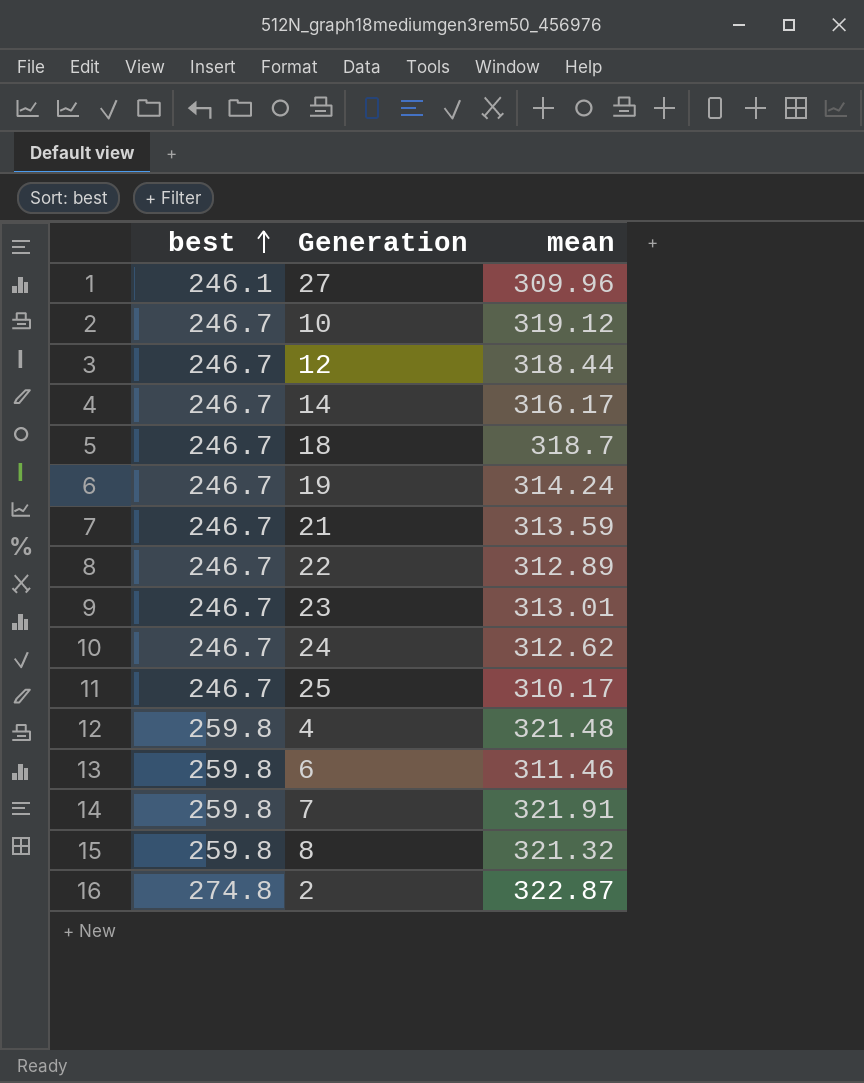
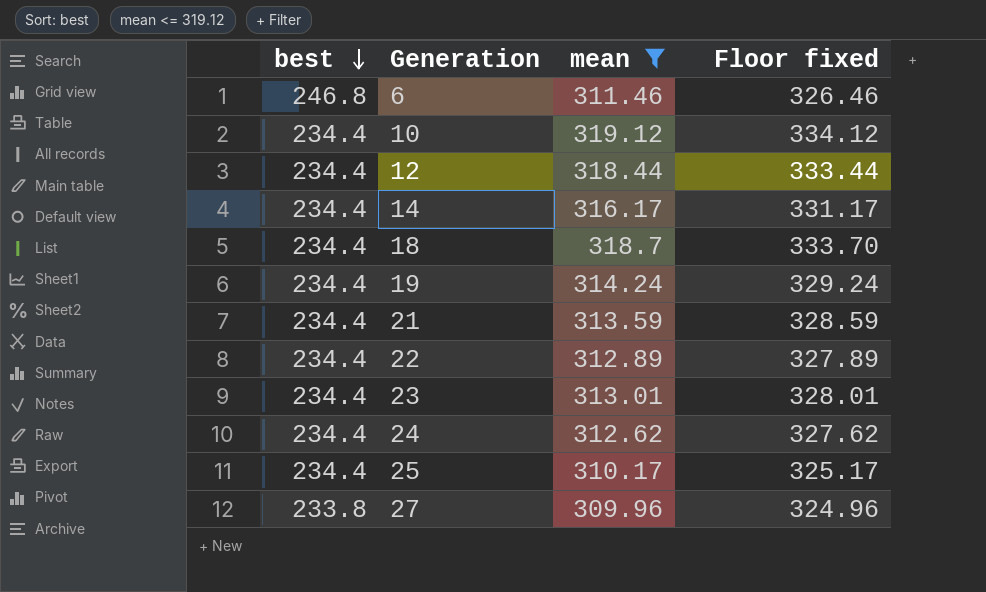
filter: none -> mean <= 319.12
row order: best ascending -> best descending
column Floor fixed | formula: none -> [mean] + 15
6 | best: 259.8 -> 246.8
10 | best: 246.7 -> 234.4
12 | best: 246.7 -> 234.4
14 | best: 246.7 -> 234.4
18 | best: 246.7 -> 234.4
19 | best: 246.7 -> 234.4
21 | best: 246.7 -> 234.4
22 | best: 246.7 -> 234.4
23 | best: 246.7 -> 234.4
24 | best: 246.7 -> 234.4
25 | best: 246.7 -> 234.4
27 | best: 246.1 -> 233.8

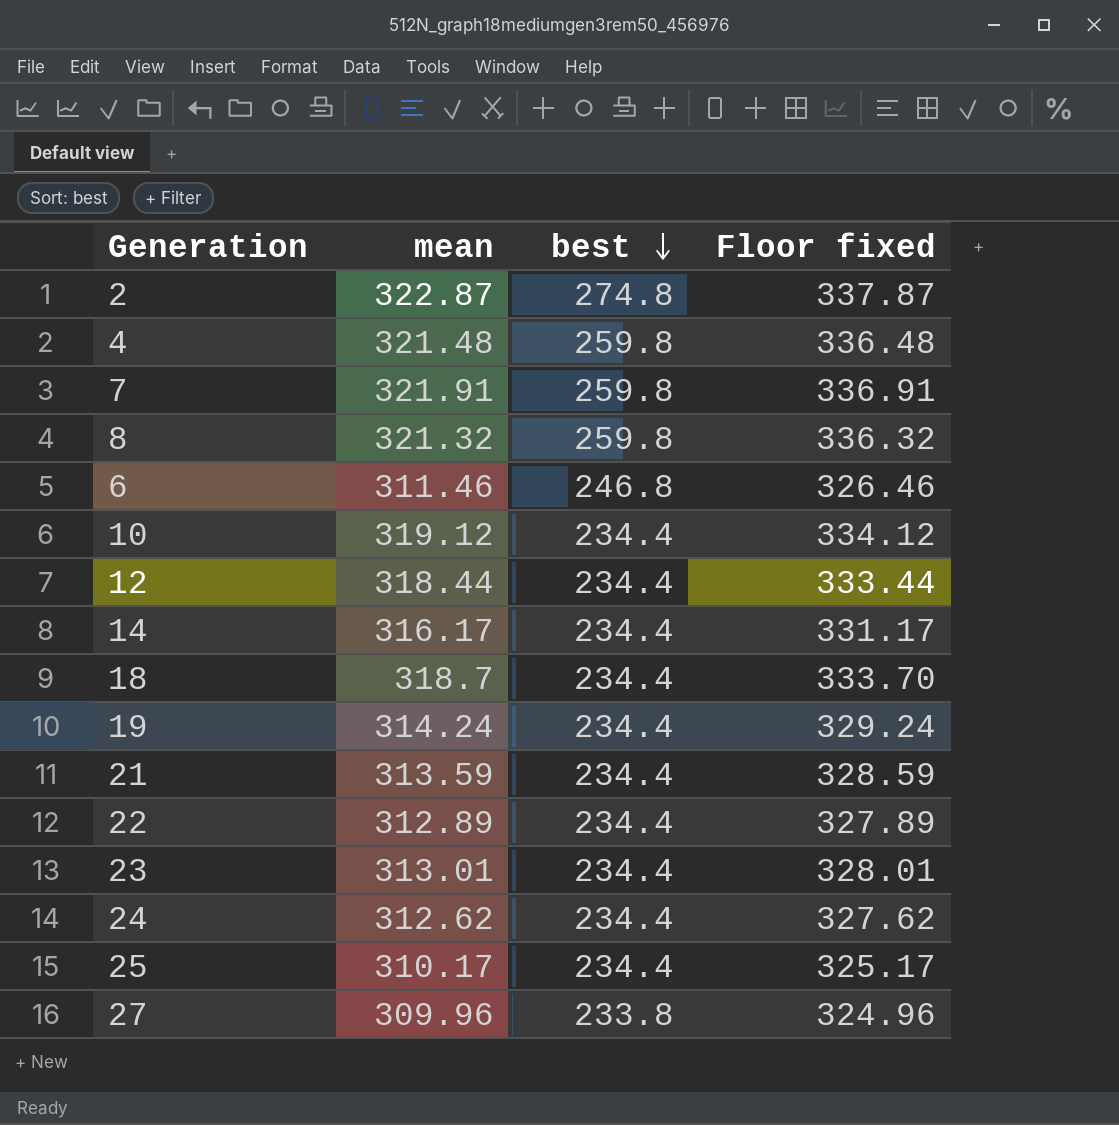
filter: mean <= 319.12 -> none
column best | position: 1 -> 3

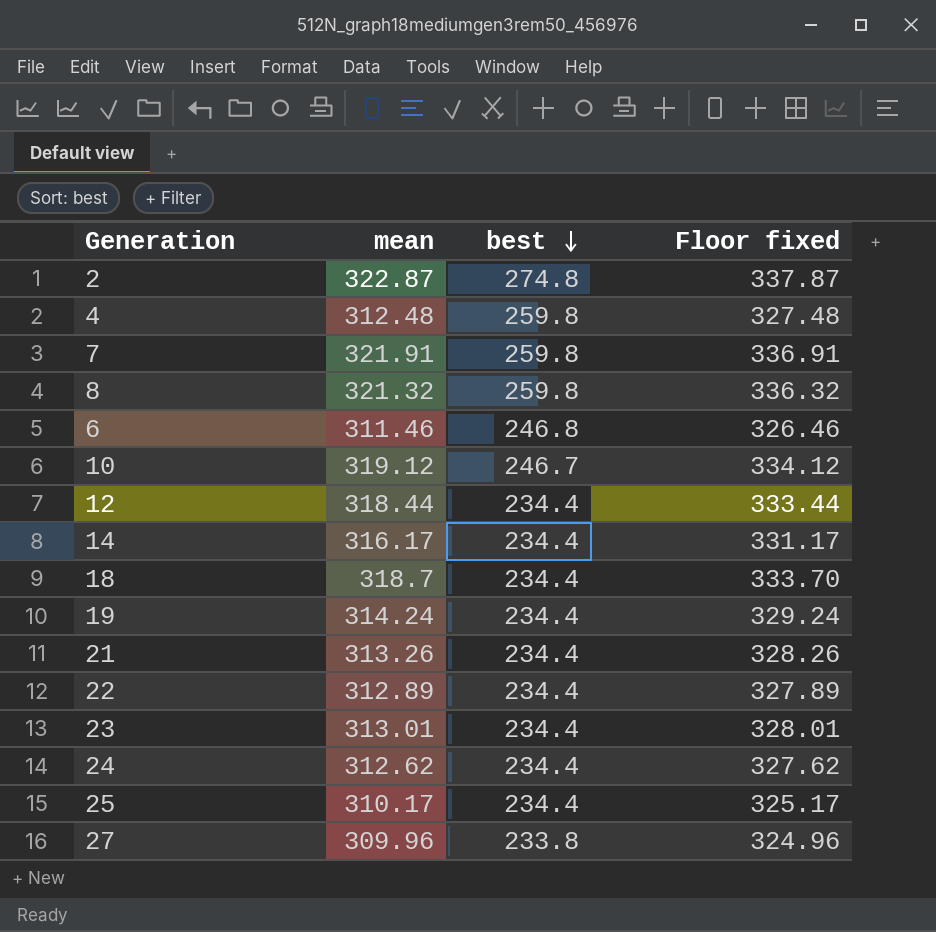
4 | mean: 321.48 -> 312.48
4 | Floor fixed: 336.48 -> 327.48
10 | best: 234.4 -> 246.7
21 | mean: 313.59 -> 313.26
21 | Floor fixed: 328.59 -> 328.26

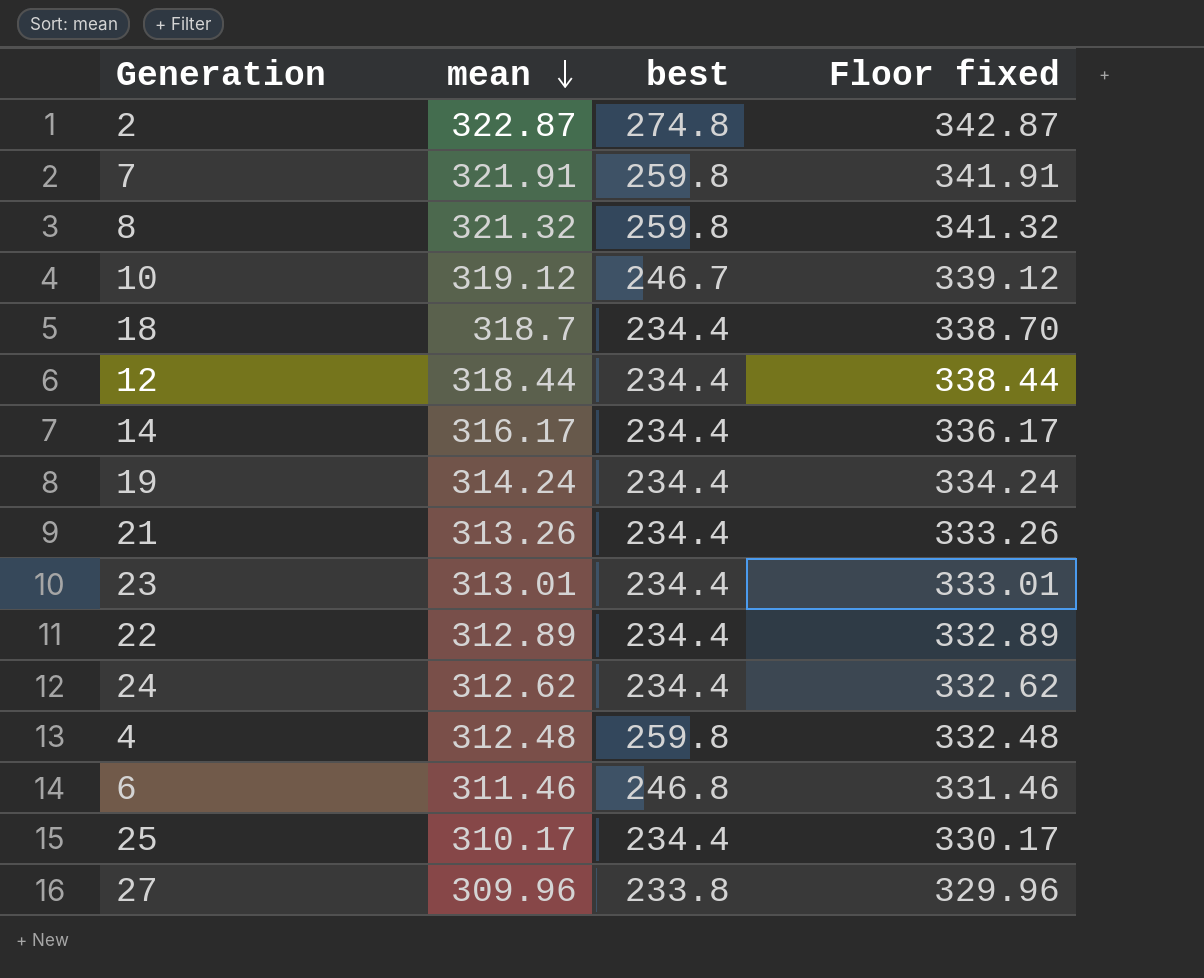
row order: best descending -> mean descending
column Floor fixed | formula: [mean] + 15 -> [mean] + 20

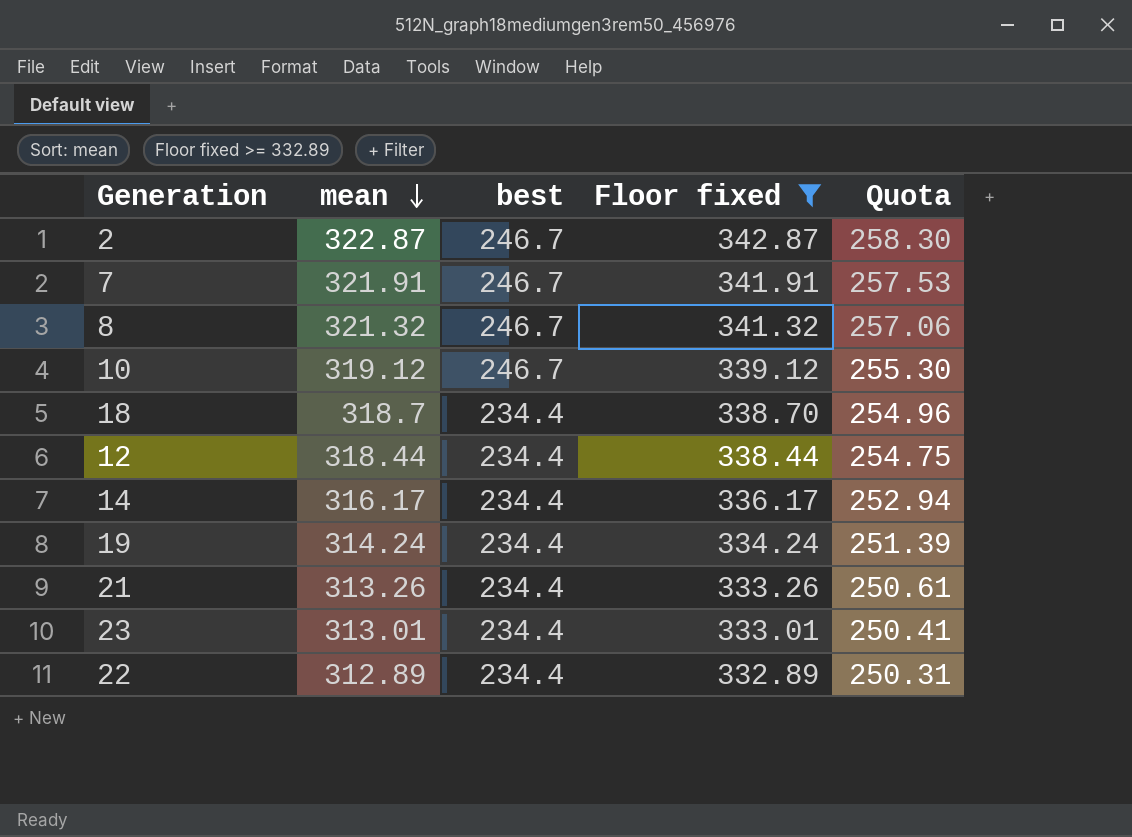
filter: none -> Floor fixed >= 332.89
column Quota | formula: none -> [mean] * 0.8
2 | best: 274.8 -> 246.7
7 | best: 259.8 -> 246.7
8 | best: 259.8 -> 246.7

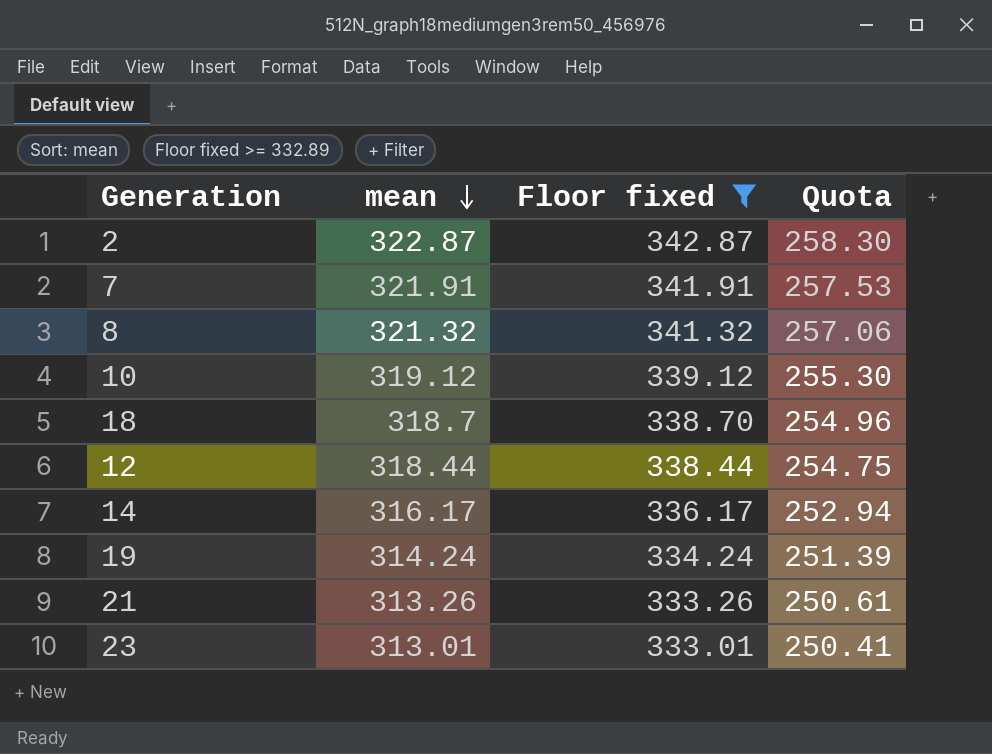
column best | position: 3 -> none
row 22: 312.89 | 234.4 | 332.89 | 250.31 -> none

